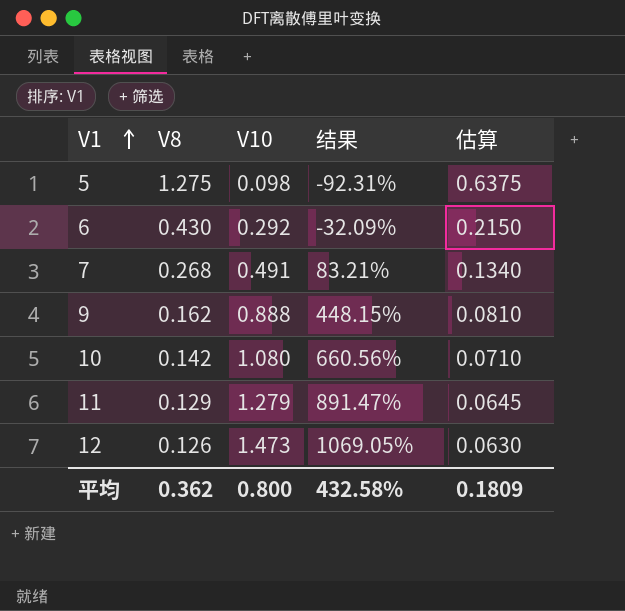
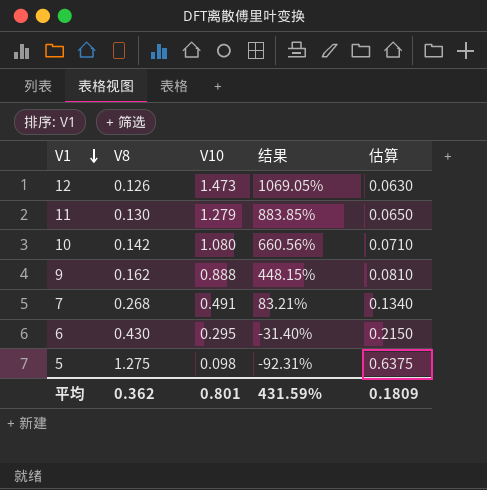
row order: V1 ascending -> V1 descending
11 | V8: 0.129 -> 0.130
11 | 结果: 891.47% -> 883.85%
11 | 估算: 0.0645 -> 0.0650
6 | V10: 0.292 -> 0.295
6 | 结果: -32.09% -> -31.40%
平均 | V10: 0.800 -> 0.801
平均 | 结果: 432.58% -> 431.59%

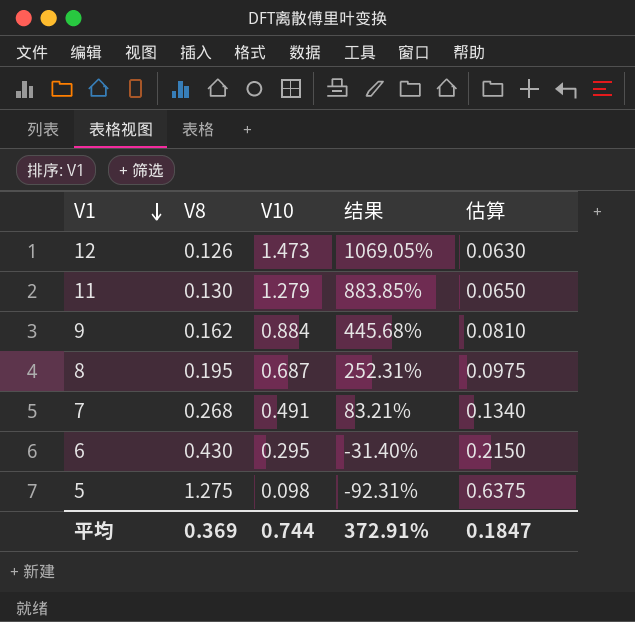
row 10: 0.142 | 1.080 | 660.56% | 0.0710 -> none
9 | V10: 0.888 -> 0.884
9 | 结果: 448.15% -> 445.68%
row 8: none -> 0.195 | 0.687 | 252.31% | 0.0975
平均 | V8: 0.362 -> 0.369
平均 | V10: 0.801 -> 0.744
平均 | 结果: 431.59% -> 372.91%
平均 | 估算: 0.1809 -> 0.1847

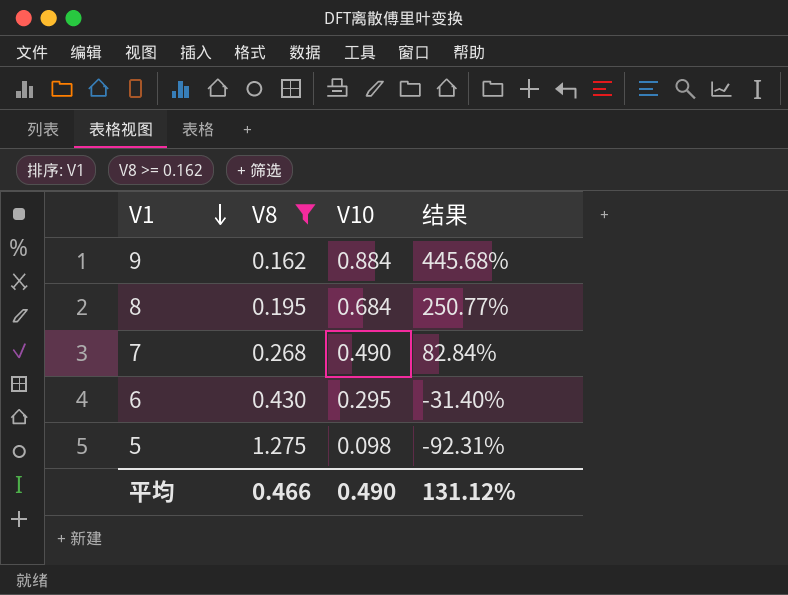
filter: none -> V8 >= 0.162
column 估算 | formula: [V8] * 0.5 -> none
8 | V10: 0.687 -> 0.684
8 | 结果: 252.31% -> 250.77%
7 | V10: 0.491 -> 0.490
7 | 结果: 83.21% -> 82.84%
平均 | V8: 0.369 -> 0.466
平均 | V10: 0.744 -> 0.490
平均 | 结果: 372.91% -> 131.12%

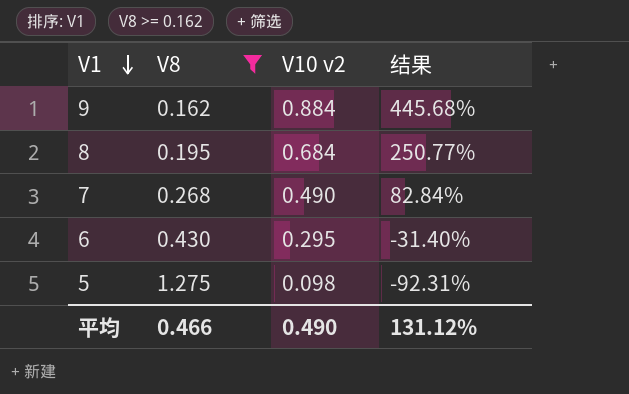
column name: V10 -> V10 v2

